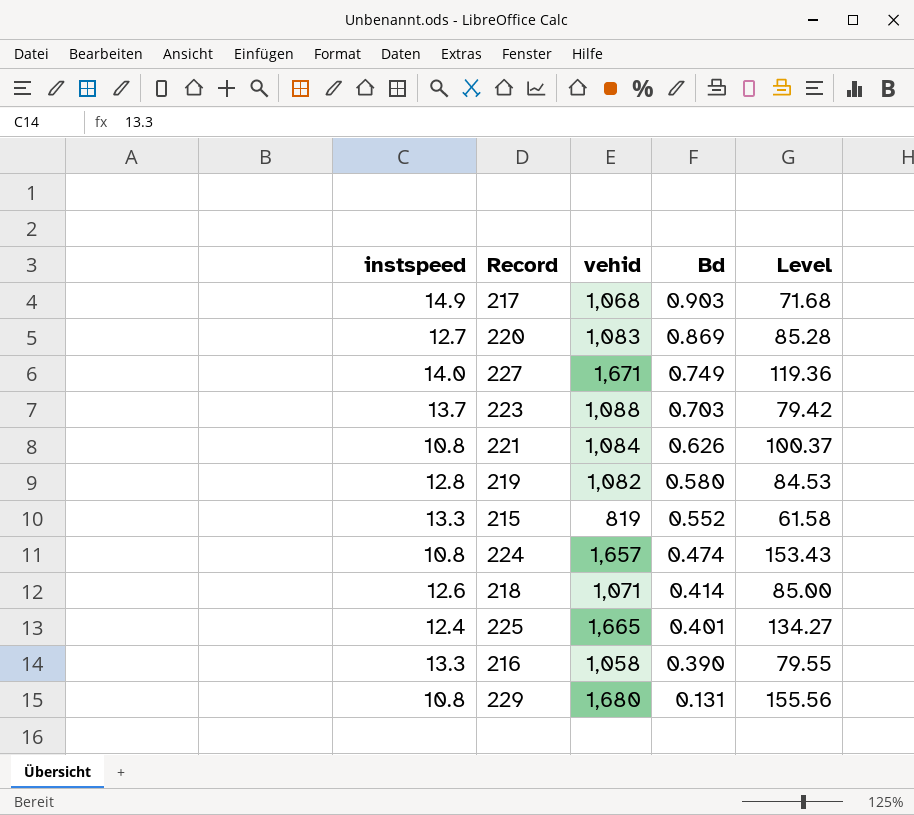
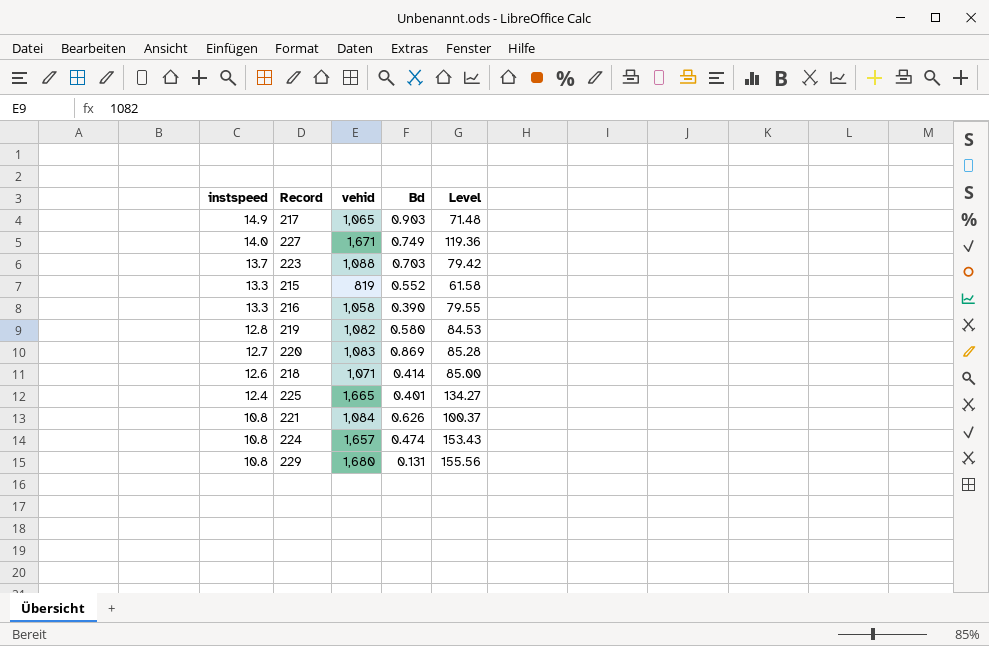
row order: Bd descending -> instspeed descending
217 | vehid: 1,068 -> 1,065
217 | Level: 71.68 -> 71.48

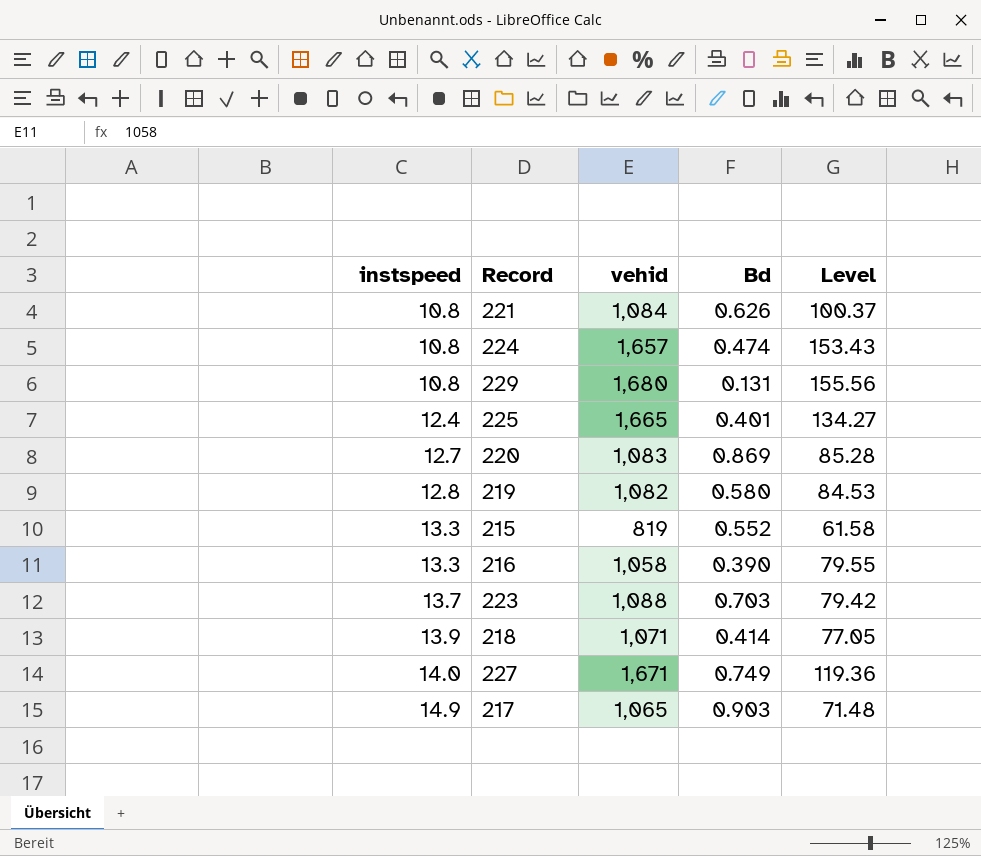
row order: instspeed descending -> instspeed ascending
218 | instspeed: 12.6 -> 13.9
218 | Level: 85.00 -> 77.05

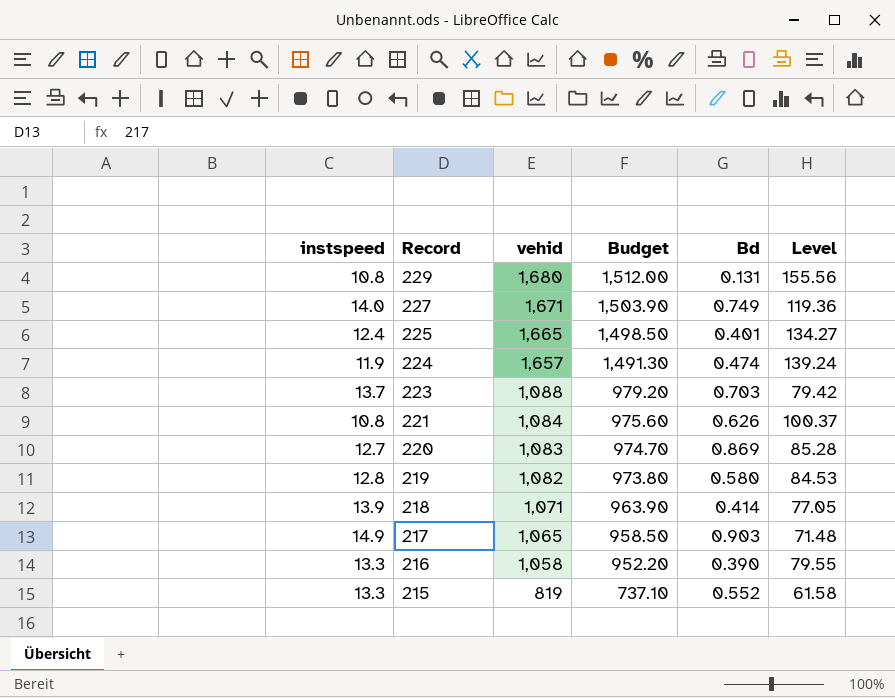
row order: instspeed ascending -> Record descending
column Budget | formula: none -> [vehid] * 0.9
224 | instspeed: 10.8 -> 11.9
224 | Level: 153.43 -> 139.24

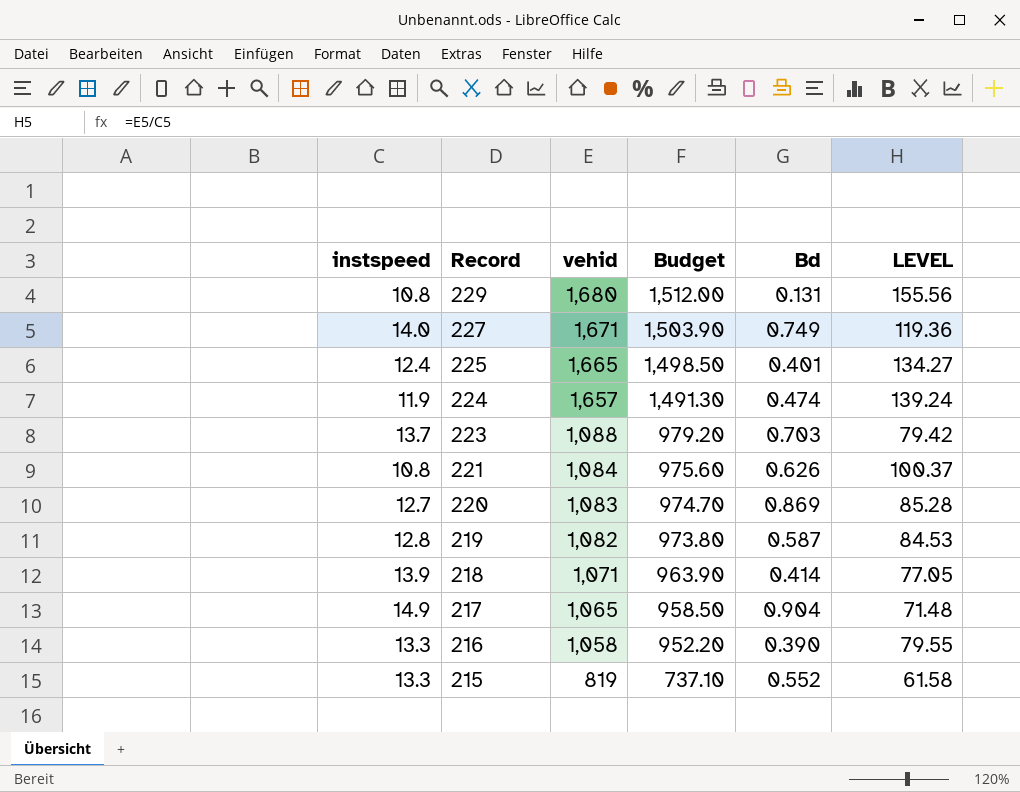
column name: Level -> LEVEL
219 | Bd: 0.580 -> 0.587
217 | Bd: 0.903 -> 0.904

